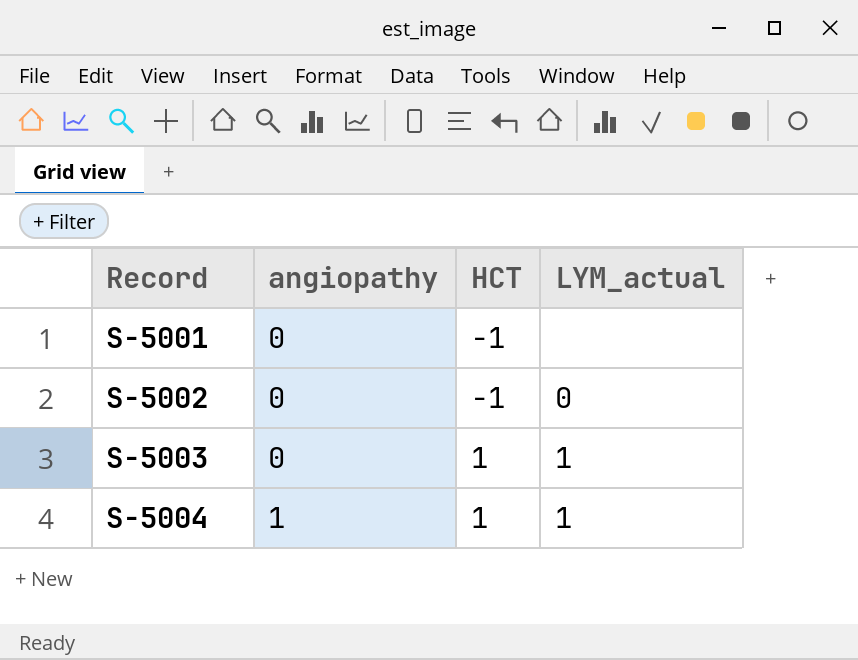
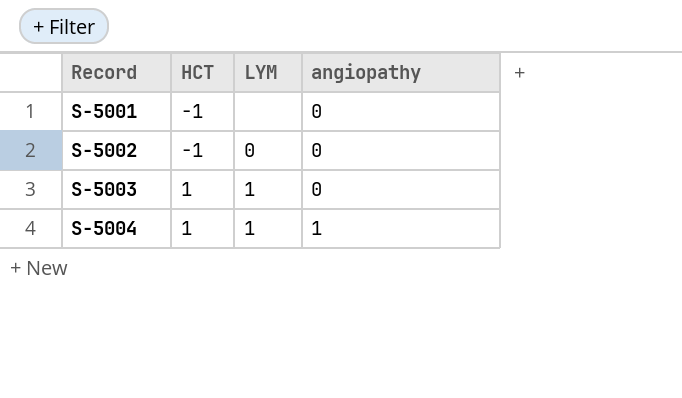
column name: LYM_actual -> LYM
column angiopathy | position: 2 -> 4

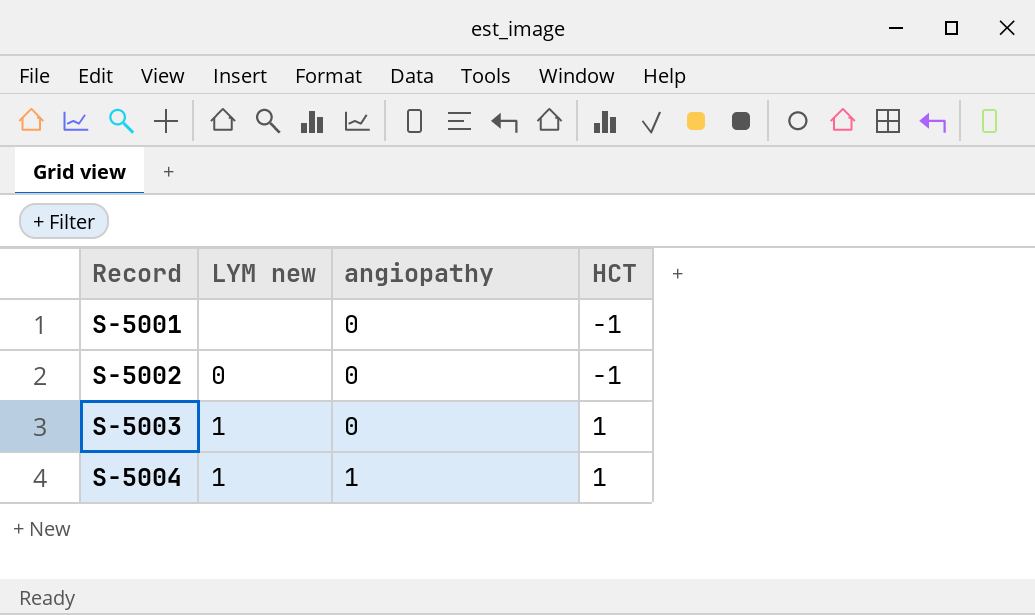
column name: LYM -> LYM new
column HCT | position: 2 -> 4

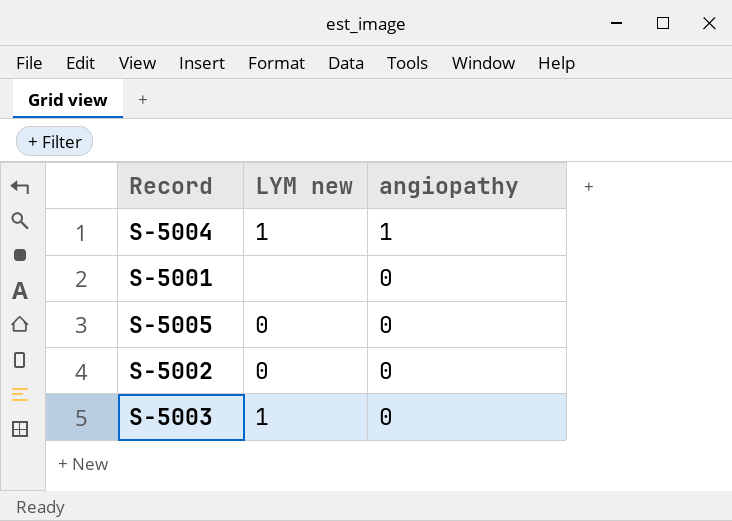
row order: Record ascending -> angiopathy descending
column HCT | position: 4 -> none
row S-5005: none -> 0 | 0

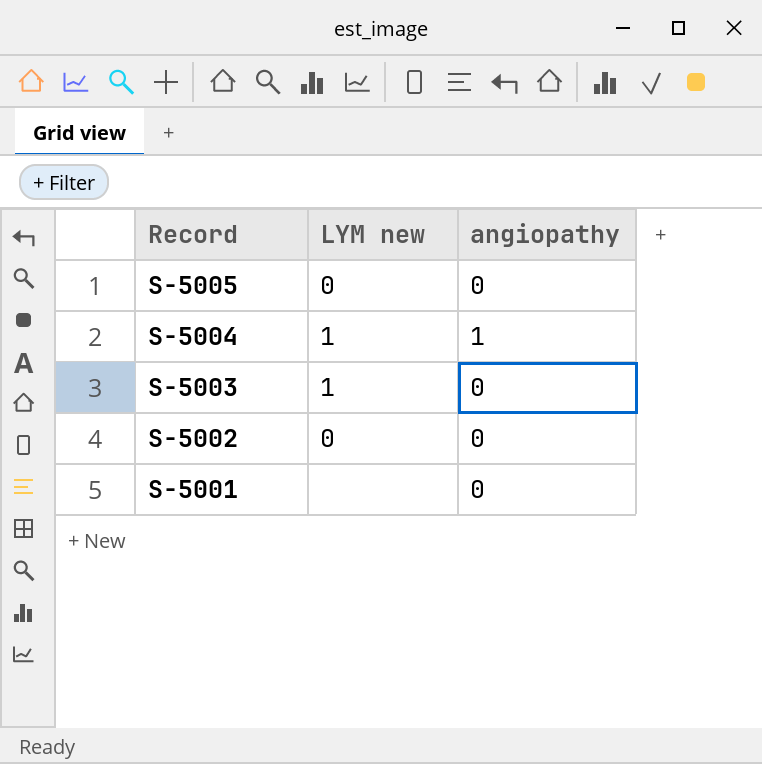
row order: angiopathy descending -> Record descending

